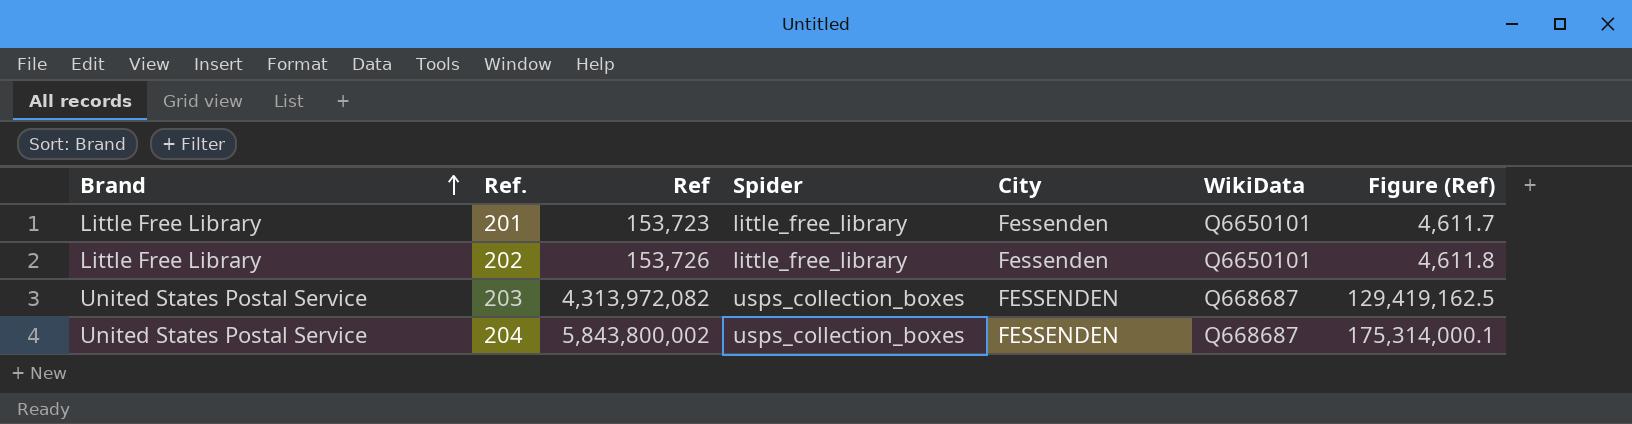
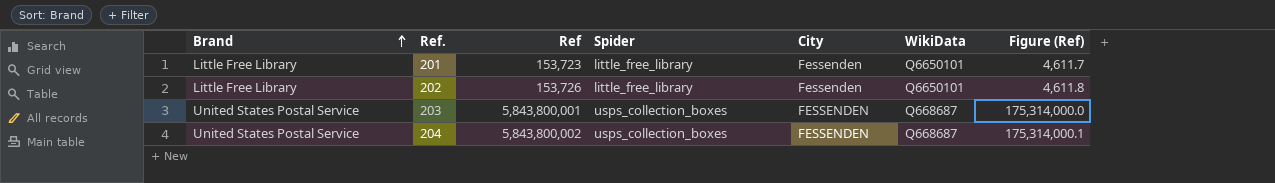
203 | Ref: 4,313,972,082 -> 5,843,800,001
203 | Figure (Ref): 129,419,162.5 -> 175,314,000.0

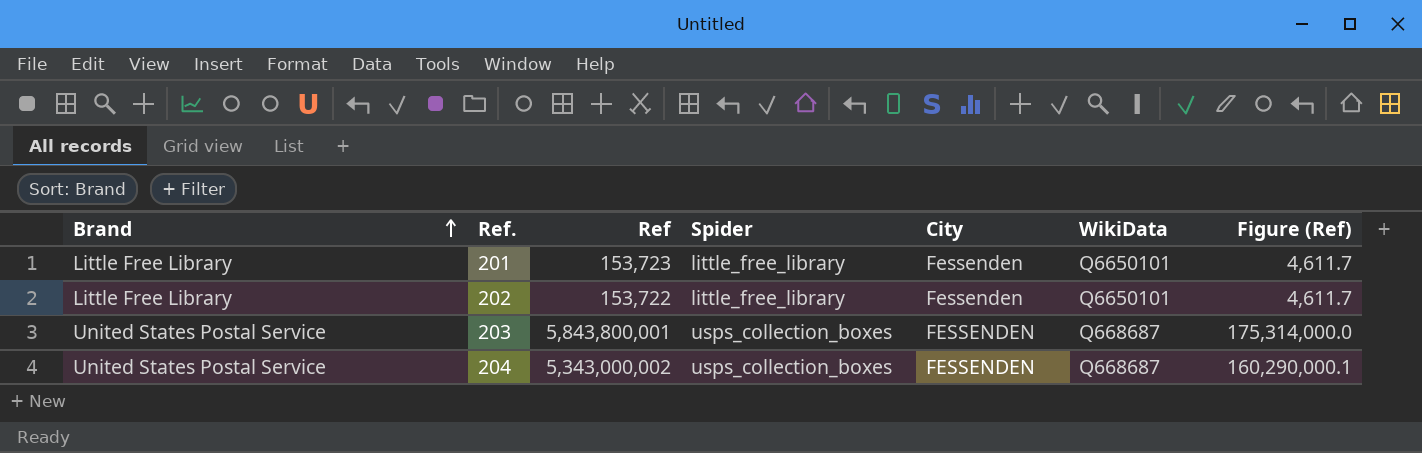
202 | Ref: 153,726 -> 153,722
202 | Figure (Ref): 4,611.8 -> 4,611.7
204 | Ref: 5,843,800,002 -> 5,343,000,002
204 | Figure (Ref): 175,314,000.1 -> 160,290,000.1

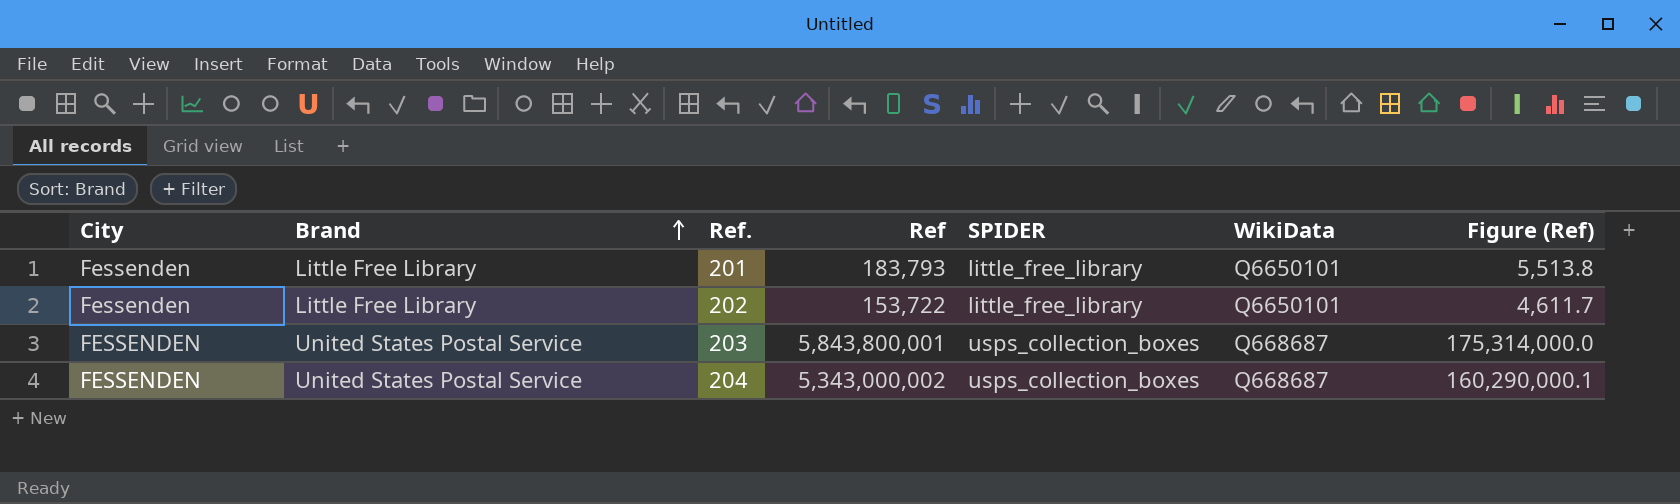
column City | position: 5 -> 1
column name: Spider -> SPIDER
201 | Ref: 153,723 -> 183,793
201 | Figure (Ref): 4,611.7 -> 5,513.8

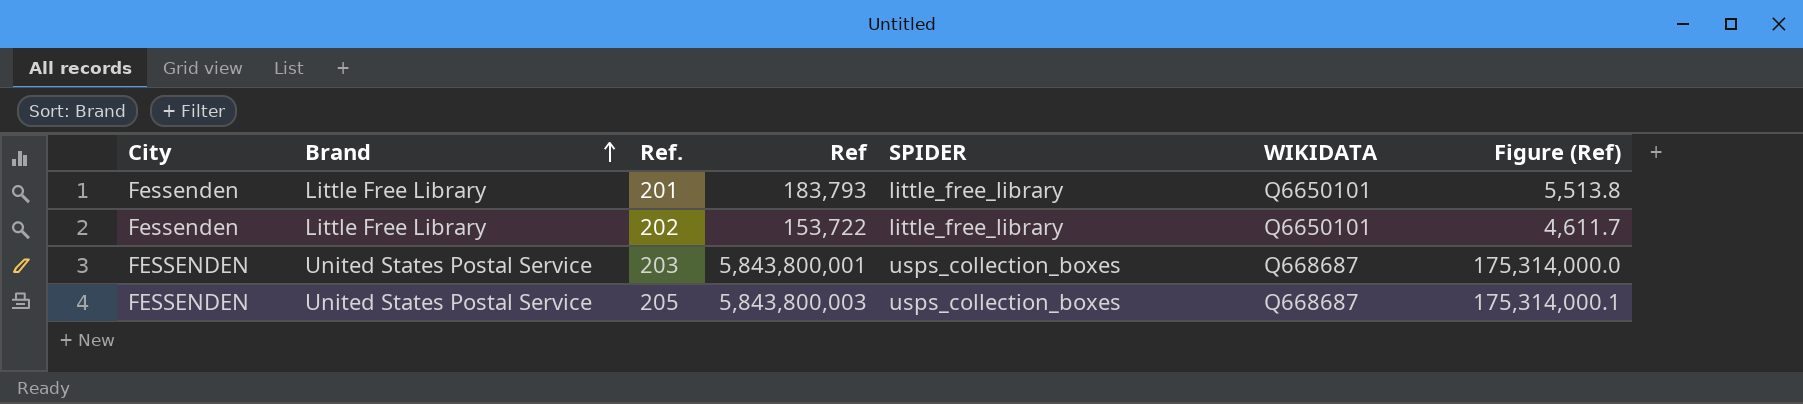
column name: WikiData -> WIKIDATA
row 204: FESSENDEN | United States Postal Service | 5,343,000,002 | usps_collection_boxes | Q668687 | 160,290,000.1 -> none
row 205: none -> FESSENDEN | United States Postal Service | 5,843,800,003 | usps_collection_boxes | Q668687 | 175,314,000.1

